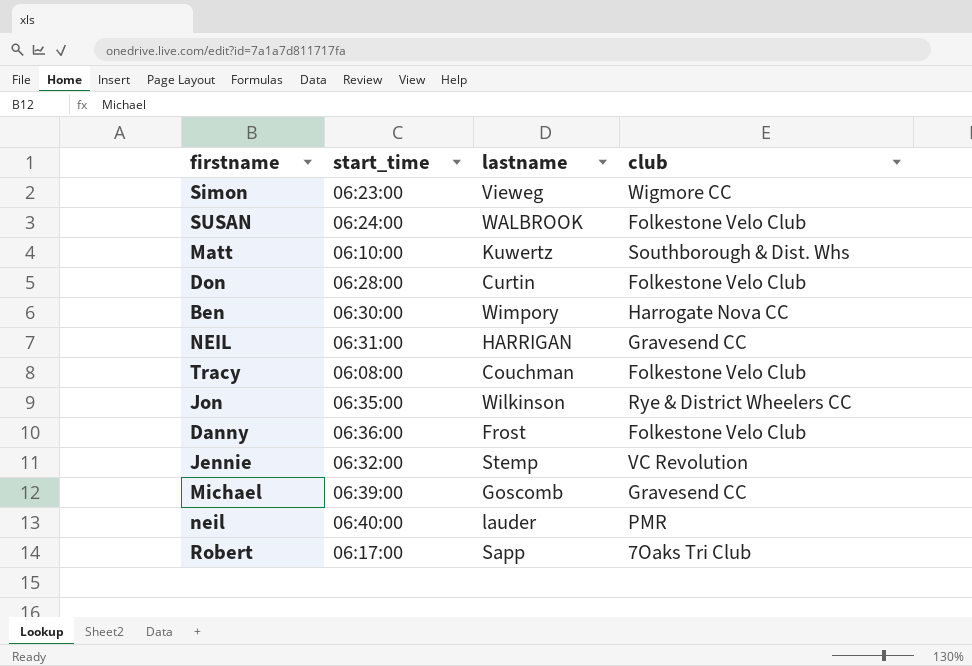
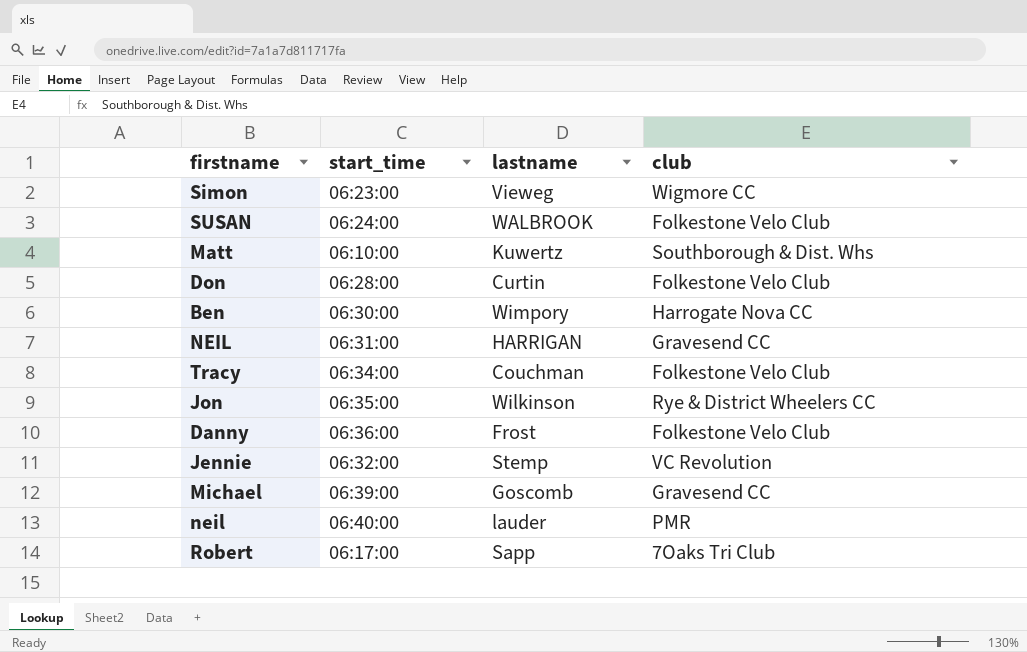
Tracy | start_time: 06:08:00 -> 06:34:00

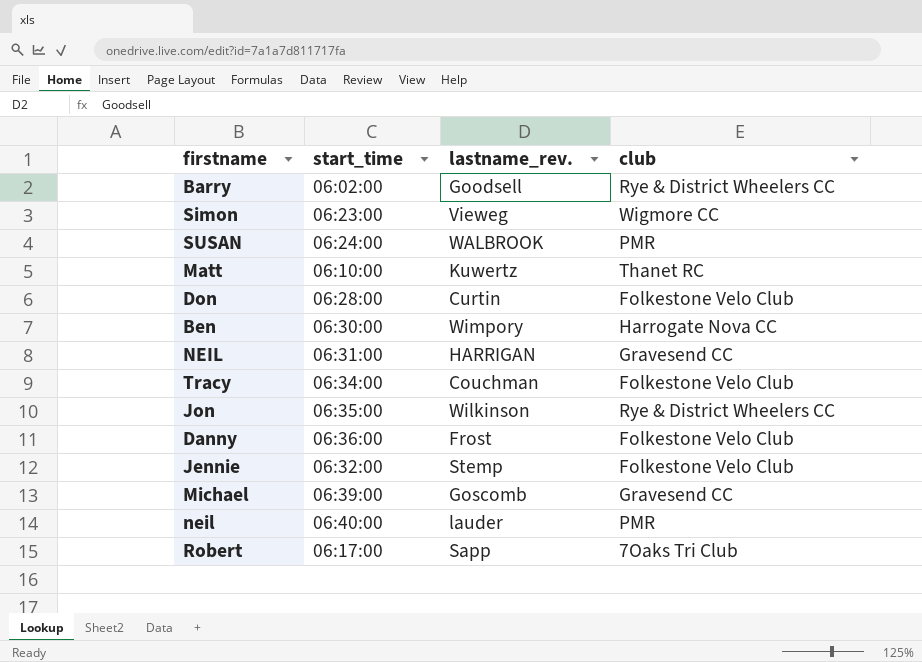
column name: lastname -> lastname_rev.
row Barry: none -> 06:02:00 | Goodsell | Rye & District Wheelers CC
SUSAN | club: Folkestone Velo Club -> PMR
Matt | club: Southborough & Dist. Whs -> Thanet RC
Jennie | club: VC Revolution -> Folkestone Velo Club

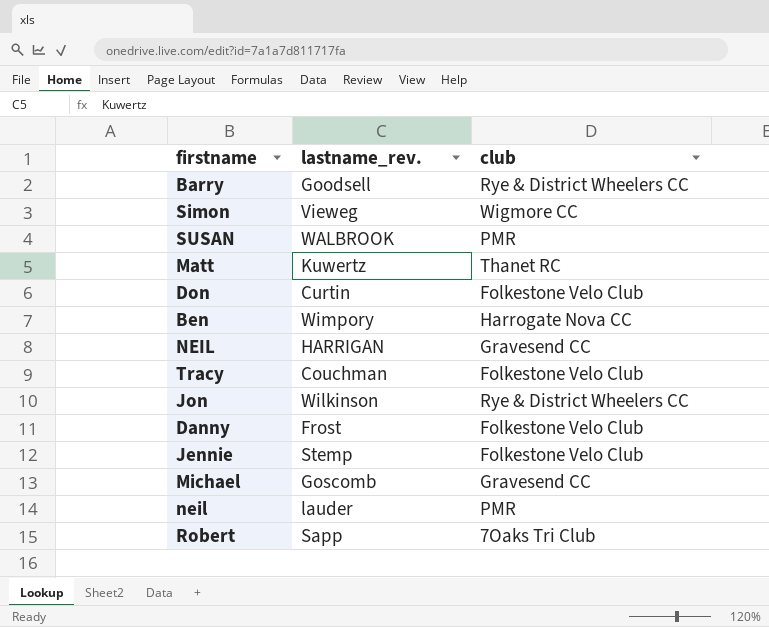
column start_time | position: 2 -> none

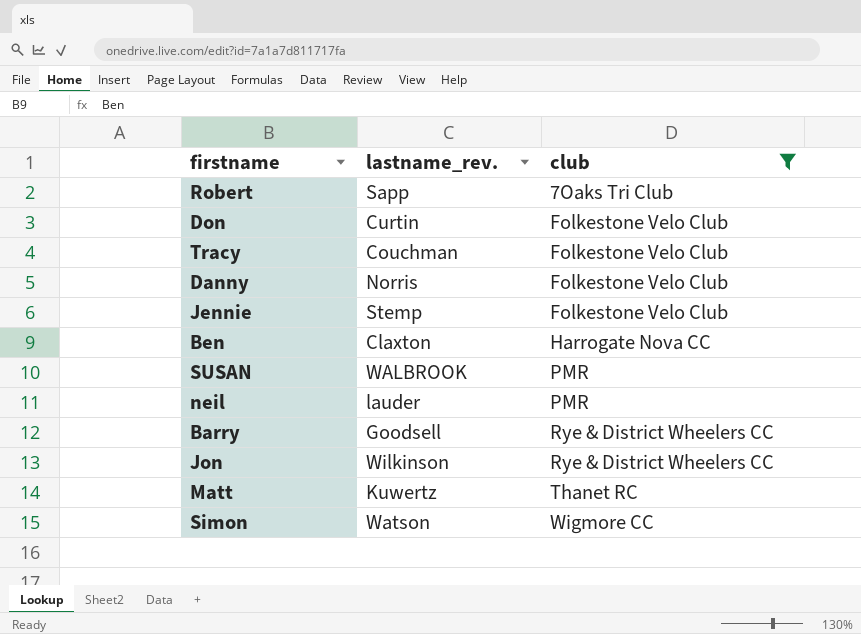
filter: none -> club != Gravesend CC
row order: none -> club ascending
Danny | lastname_rev.: Frost -> Norris
Ben | lastname_rev.: Wimpory -> Claxton
Simon | lastname_rev.: Vieweg -> Watson

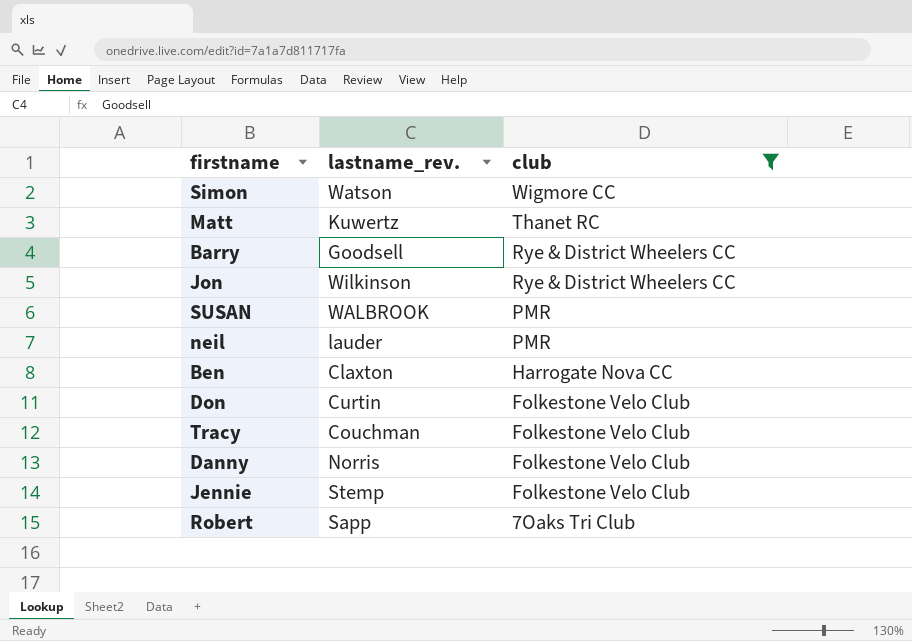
row order: club ascending -> club descending

